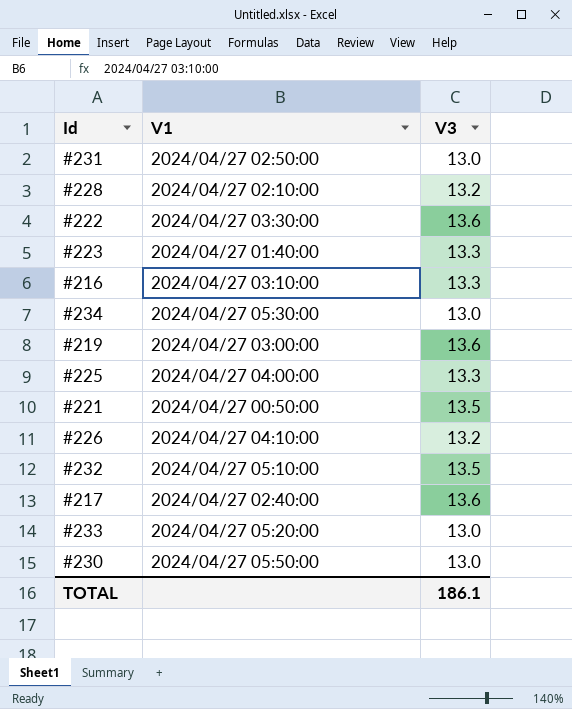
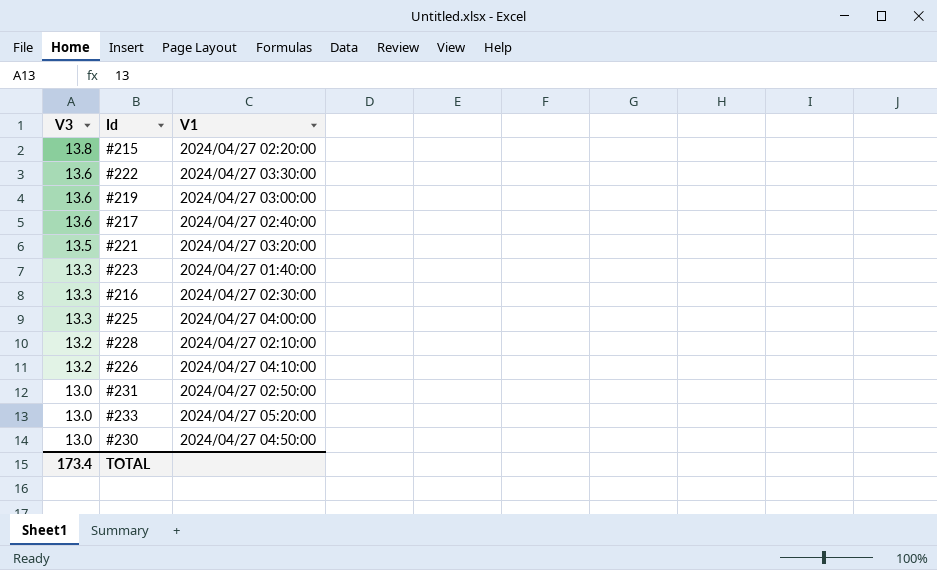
row order: none -> V3 descending
column V3 | position: 3 -> 1
row #234: 2024/04/27 05:30:00 | 13.0 -> none
row #232: 2024/04/27 05:10:00 | 13.5 -> none
row #215: none -> 13.8 | 2024/04/27 02:20:00
#221 | V1: 2024/04/27 00:50:00 -> 2024/04/27 03:20:00
#216 | V1: 2024/04/27 03:10:00 -> 2024/04/27 02:30:00
#230 | V1: 2024/04/27 05:50:00 -> 2024/04/27 04:50:00
TOTAL | V3: 186.1 -> 173.4

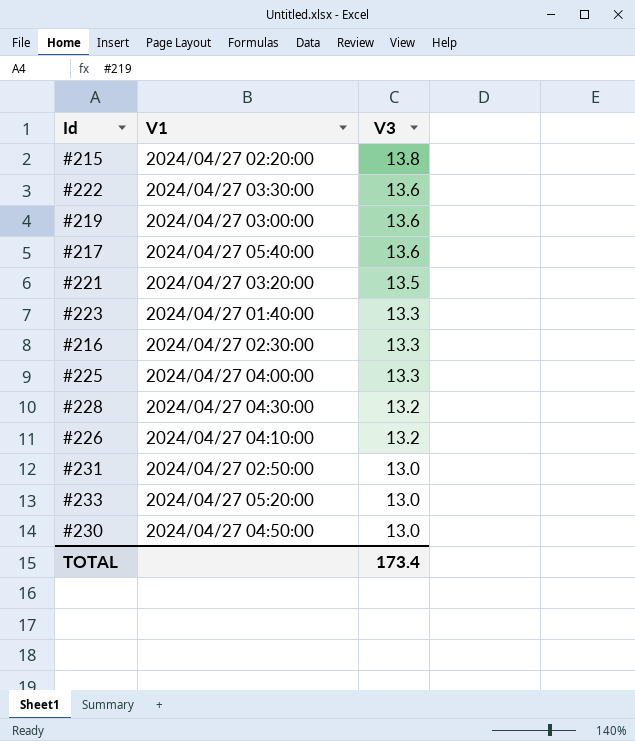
column V3 | position: 1 -> 3
#217 | V1: 2024/04/27 02:40:00 -> 2024/04/27 05:40:00
#228 | V1: 2024/04/27 02:10:00 -> 2024/04/27 04:30:00

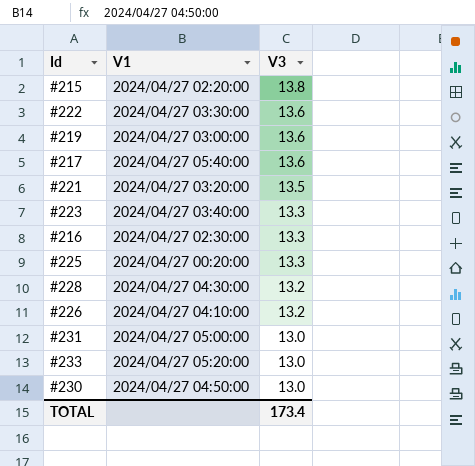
#223 | V1: 2024/04/27 01:40:00 -> 2024/04/27 03:40:00
#225 | V1: 2024/04/27 04:00:00 -> 2024/04/27 00:20:00
#231 | V1: 2024/04/27 02:50:00 -> 2024/04/27 05:00:00

